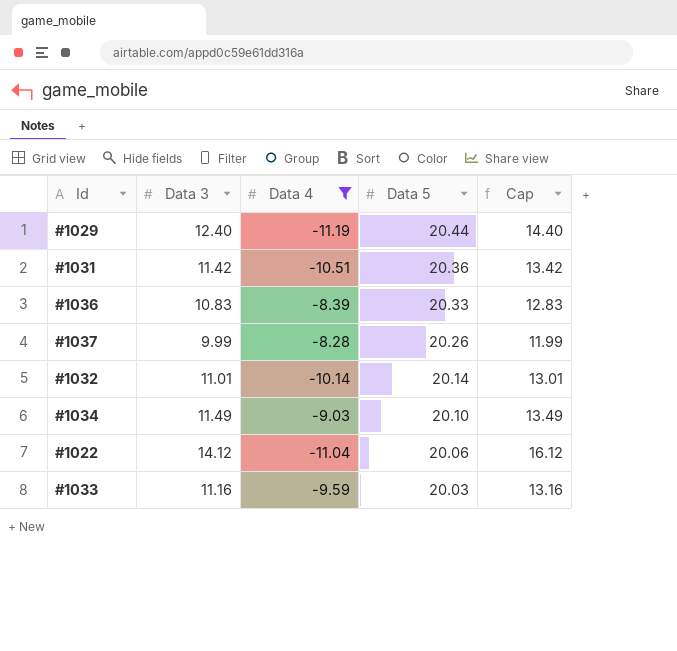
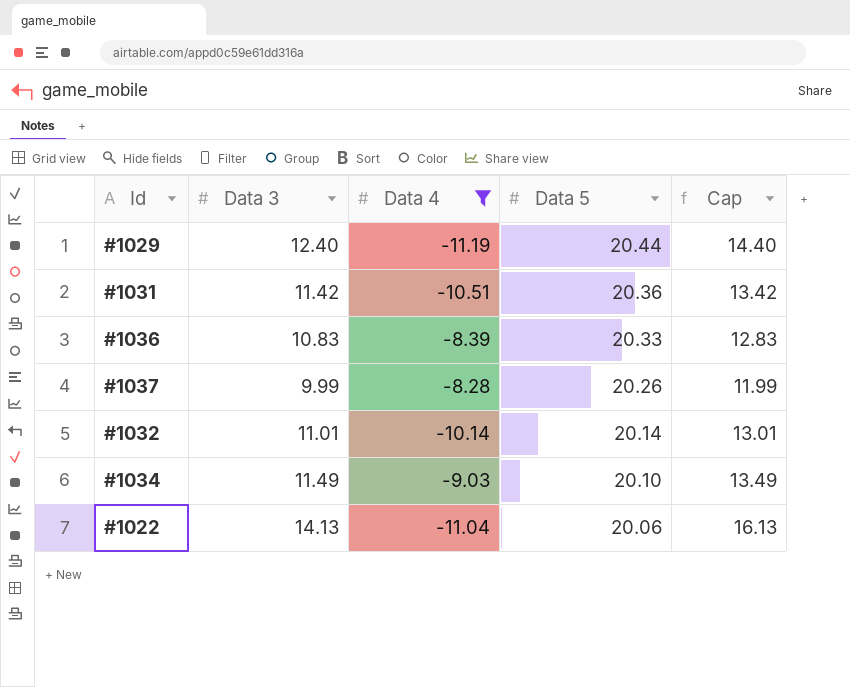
row #1033: 11.16 | -9.59 | 20.03 | 13.16 -> none
#1022 | Data 3: 14.12 -> 14.13
#1022 | Cap: 16.12 -> 16.13

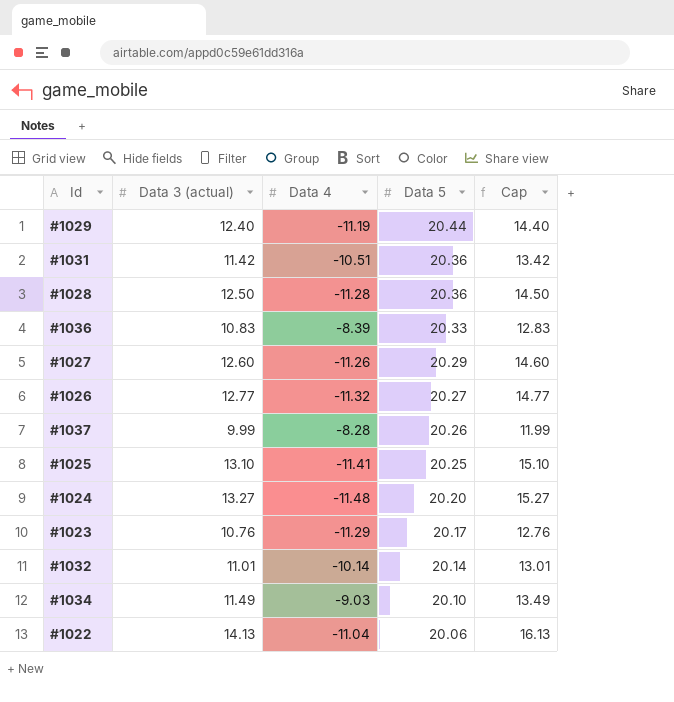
filter: Data 4 >= -11.19 -> none
column name: Data 3 -> Data 3 (actual)

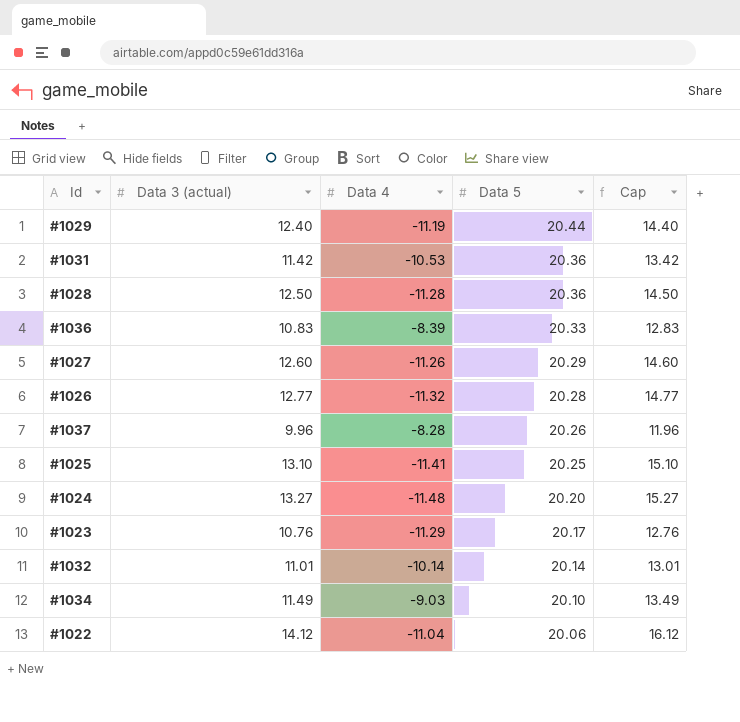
#1031 | Data 4: -10.51 -> -10.53
#1026 | Data 5: 20.27 -> 20.28
#1037 | Data 3 (actual): 9.99 -> 9.96
#1037 | Cap: 11.99 -> 11.96
#1022 | Data 3 (actual): 14.13 -> 14.12
#1022 | Cap: 16.13 -> 16.12

